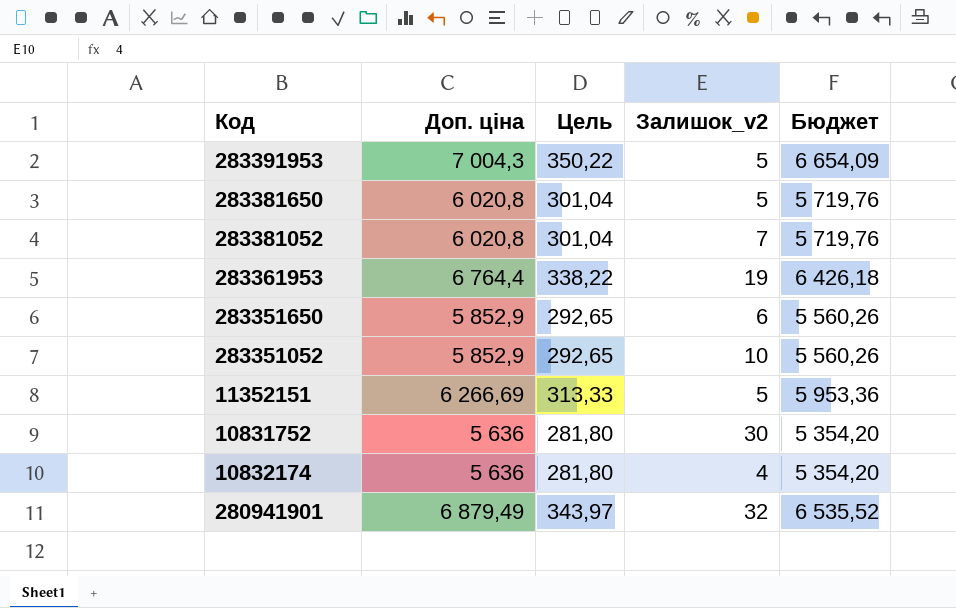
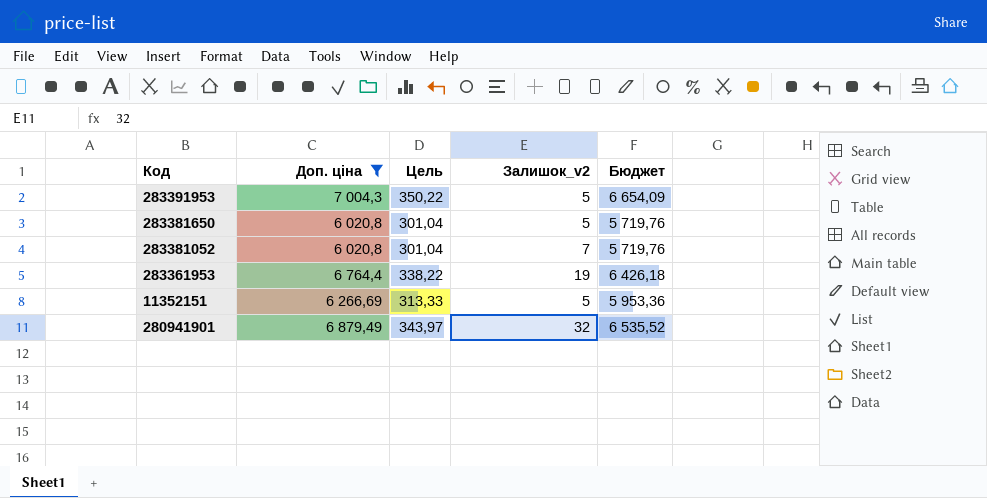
filter: none -> Доп. ціна >= 6 020,8

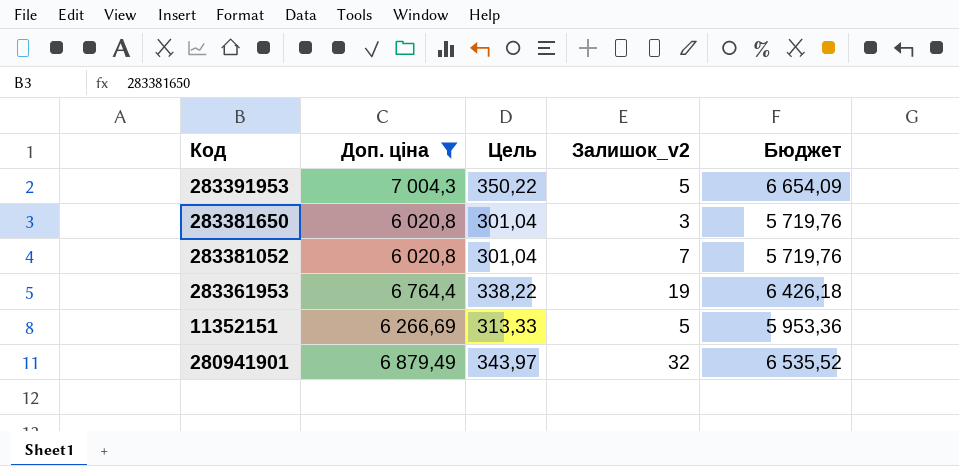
283381650 | Залишок_v2: 5 -> 3

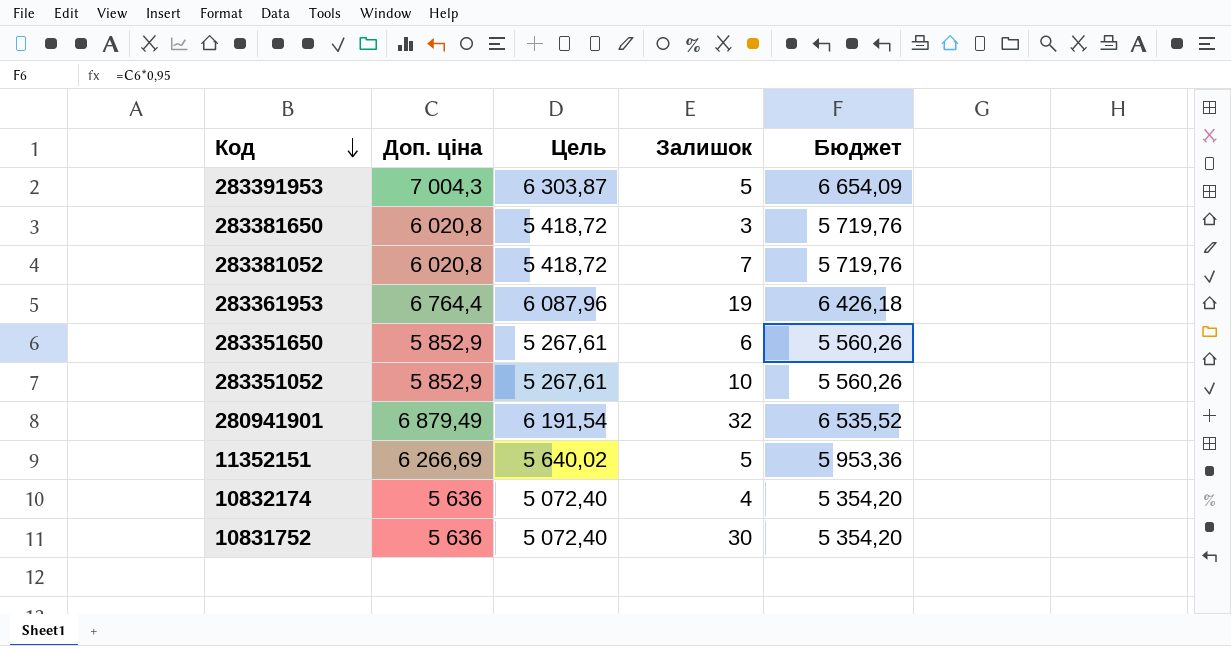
filter: Доп. ціна >= 6 020,8 -> none
row order: none -> Код descending
column Цель | formula: [Доп. ціна] * 0,05 -> [Доп. ціна] * 0,9
column name: Залишок_v2 -> Залишок

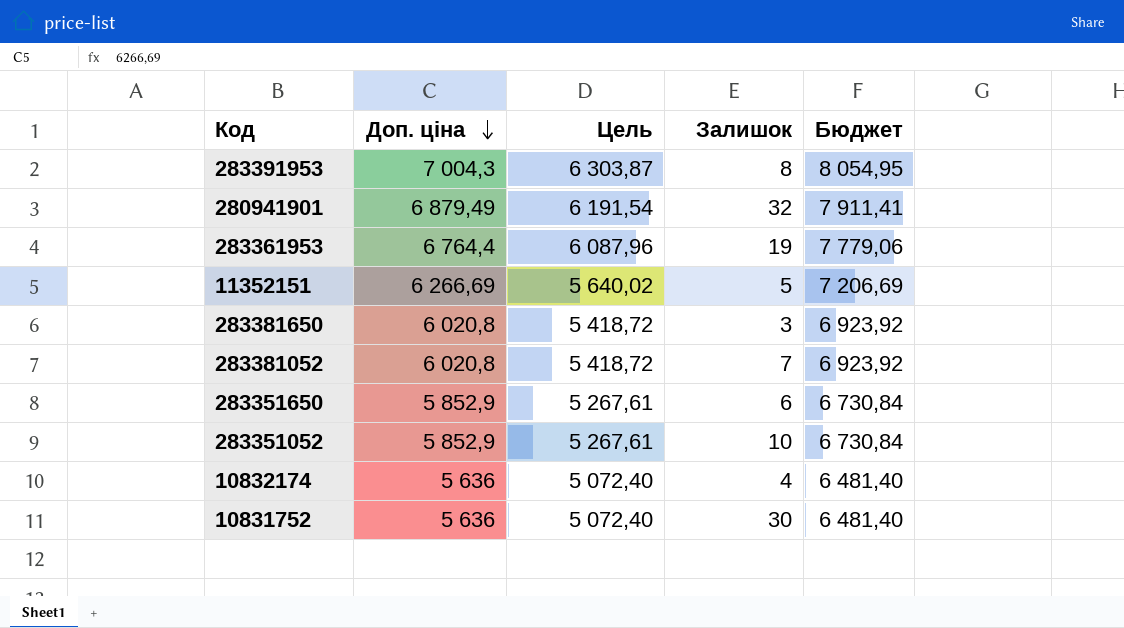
row order: Код descending -> Доп. ціна descending
column Бюджет | formula: [Доп. ціна] * 0,95 -> [Доп. ціна] * 1,15
283391953 | Залишок: 5 -> 8

